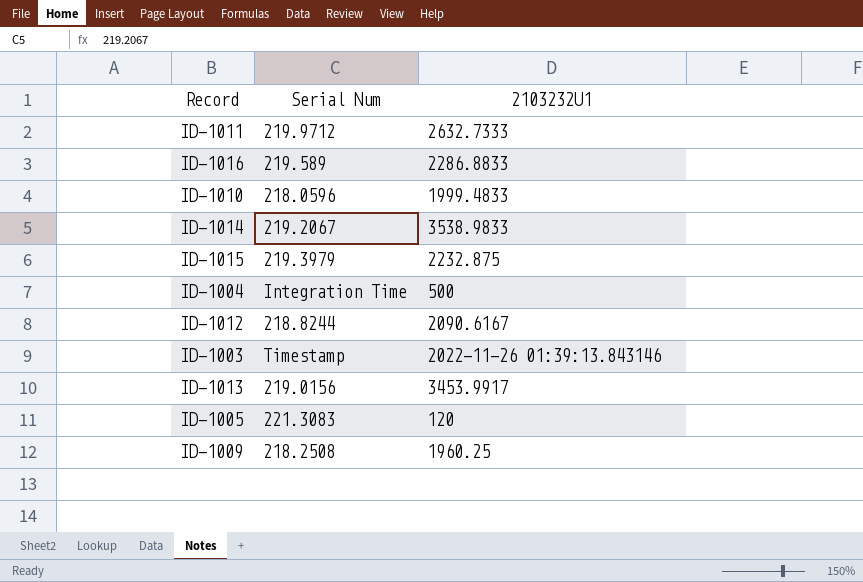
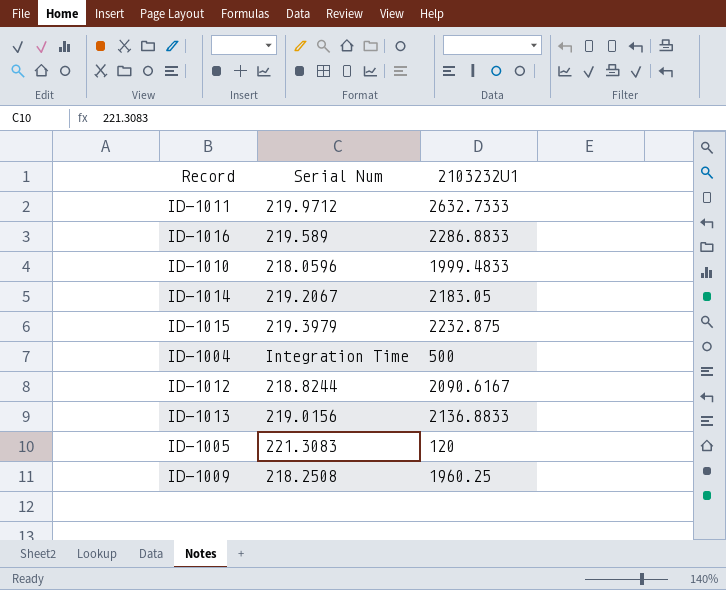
row ID-1003: Timestamp | 2022-11-26 01:39:13.843146 -> none
ID-1014 | 2103232U1: 3538.9833 -> 2183.05
ID-1013 | 2103232U1: 3453.9917 -> 2136.8833

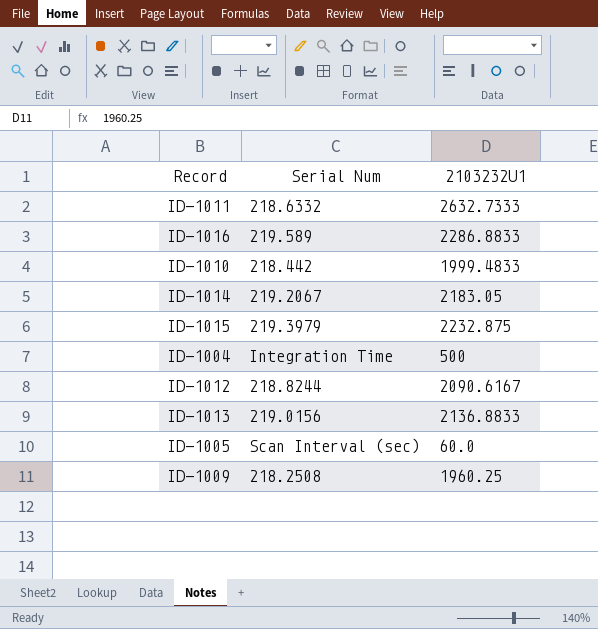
ID-1011 | Serial Num: 219.9712 -> 218.6332
ID-1010 | Serial Num: 218.0596 -> 218.442
ID-1005 | Serial Num: 221.3083 -> Scan Interval (sec)
ID-1005 | 2103232U1: 120 -> 60.0

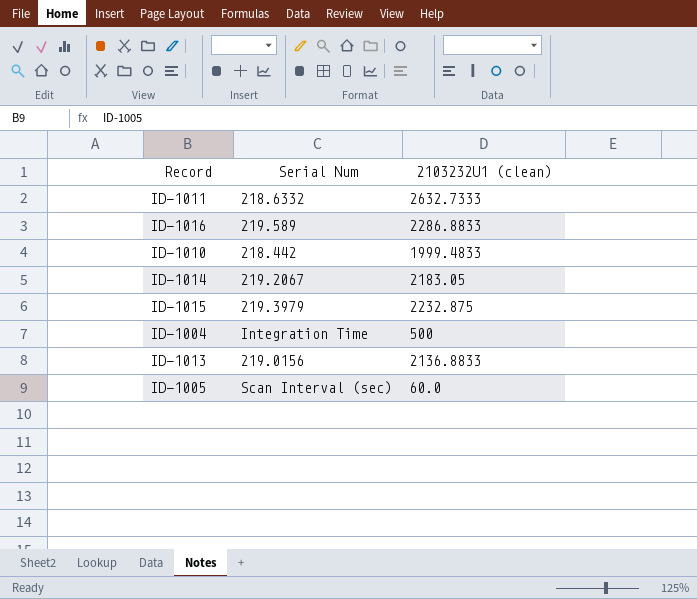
column name: 2103232U1 -> 2103232U1 (clean)
row ID-1012: 218.8244 | 2090.6167 -> none
row ID-1009: 218.2508 | 1960.25 -> none

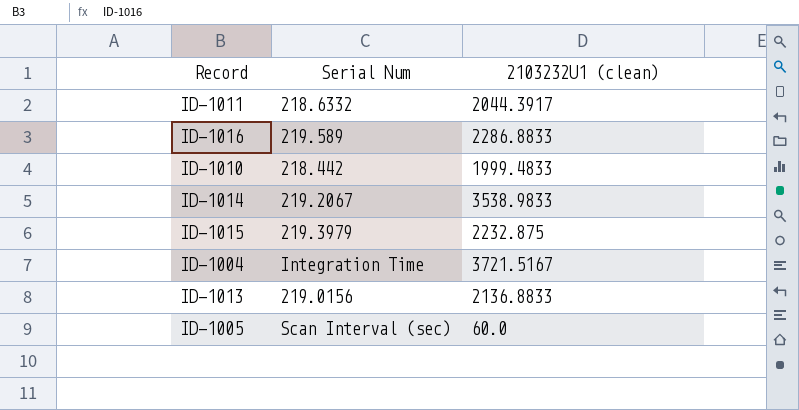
ID-1011 | 2103232U1 (clean): 2632.7333 -> 2044.3917
ID-1014 | 2103232U1 (clean): 2183.05 -> 3538.9833
ID-1004 | 2103232U1 (clean): 500 -> 3721.5167

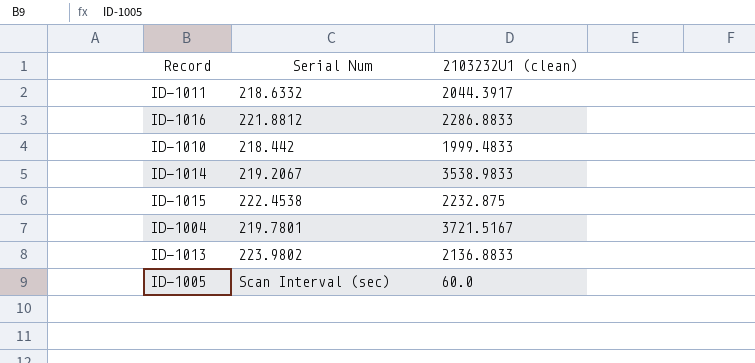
ID-1016 | Serial Num: 219.589 -> 221.8812
ID-1015 | Serial Num: 219.3979 -> 222.4538
ID-1004 | Serial Num: Integration Time -> 219.7801
ID-1013 | Serial Num: 219.0156 -> 223.9802

